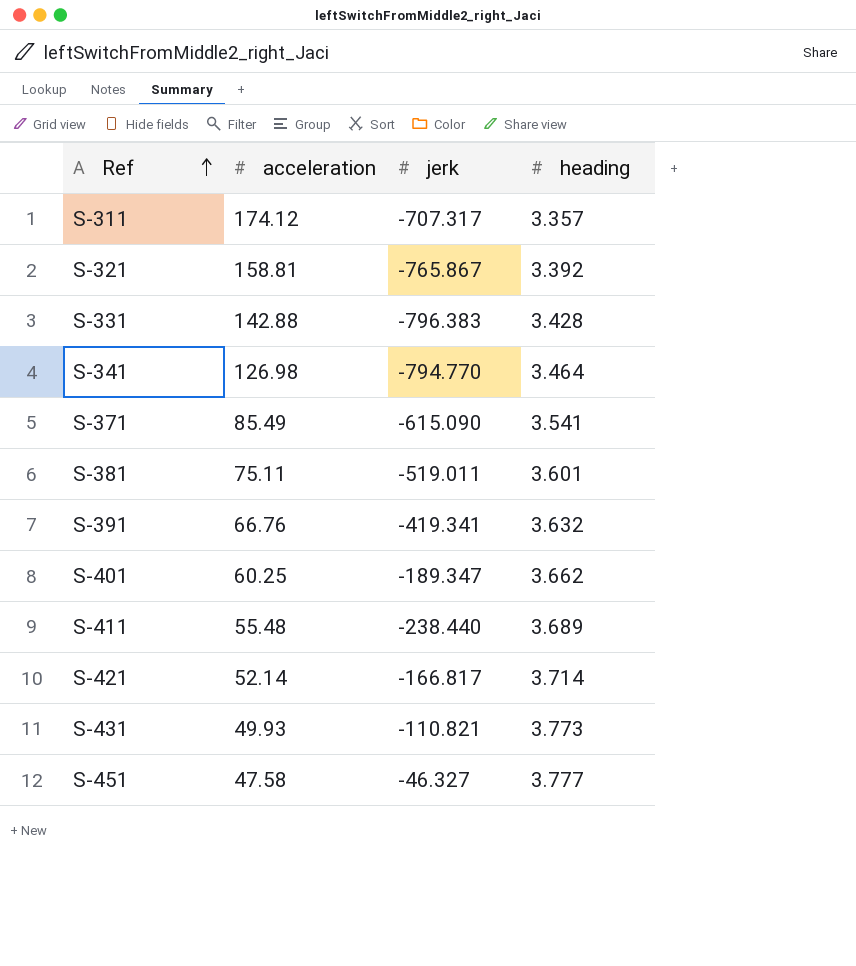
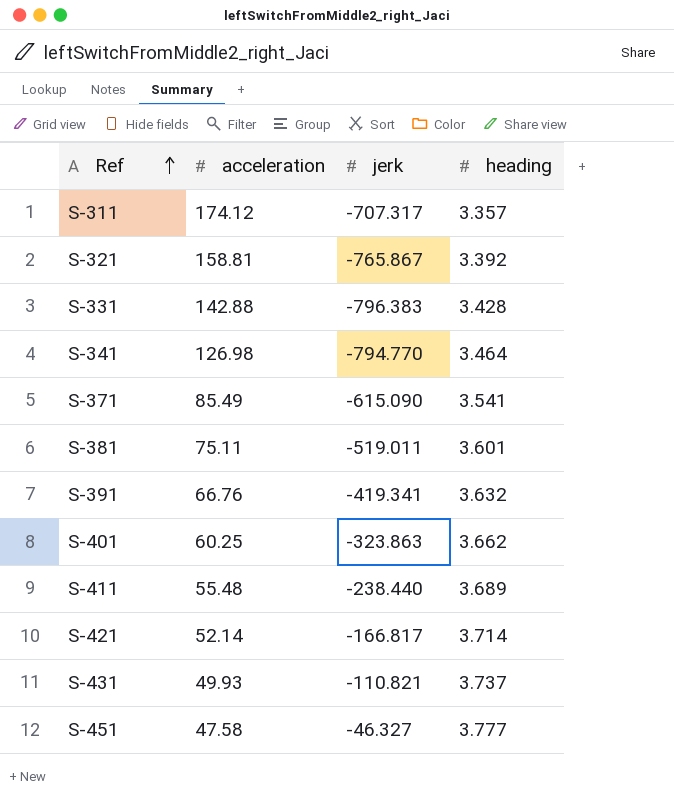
S-401 | jerk: -189.347 -> -323.863
S-431 | heading: 3.773 -> 3.737

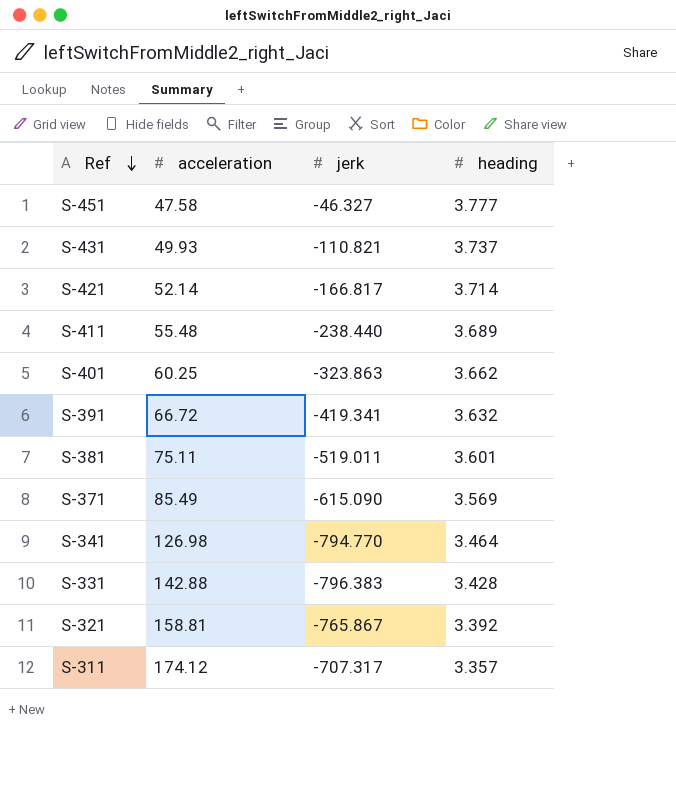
row order: Ref ascending -> Ref descending
S-391 | acceleration: 66.76 -> 66.72
S-371 | heading: 3.541 -> 3.569

